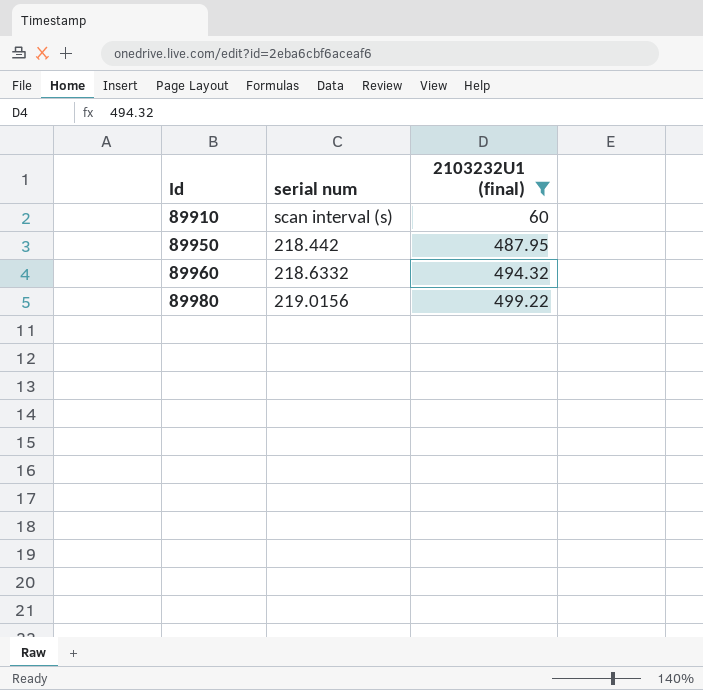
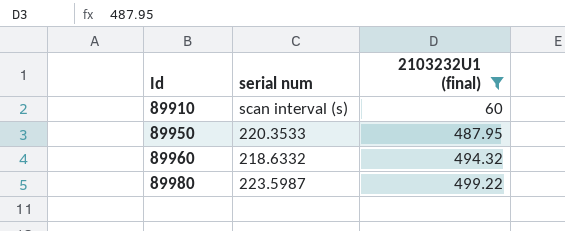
89950 | serial num: 218.442 -> 220.3533
89980 | serial num: 219.0156 -> 223.5987

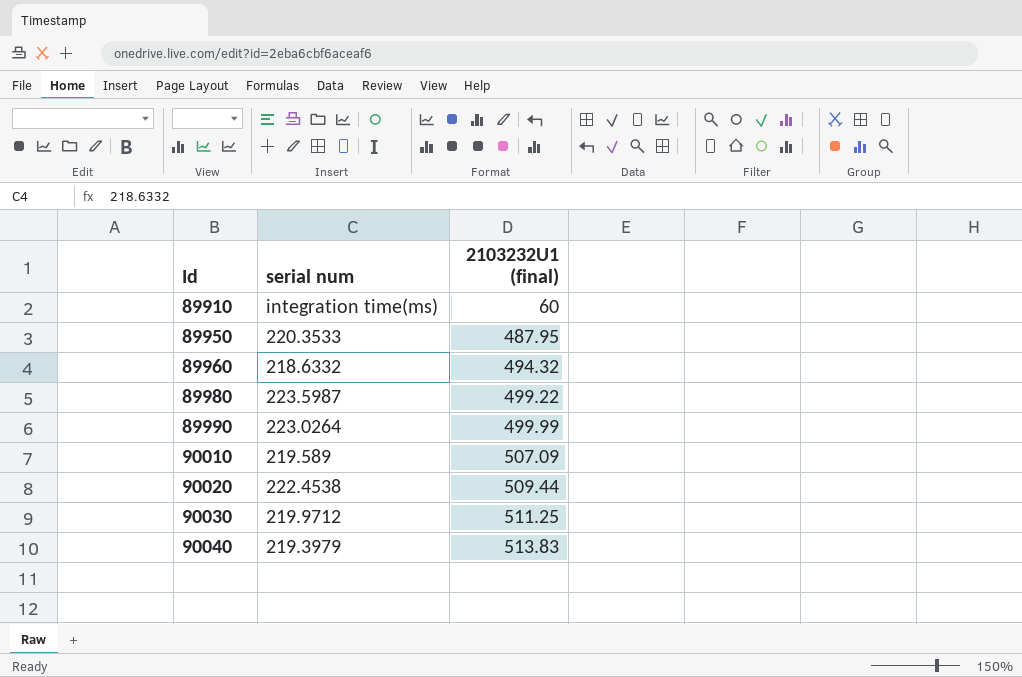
filter: 2103232U1 (final) <= 499.22 -> none
89910 | serial num: scan interval (s) -> integration time(ms)

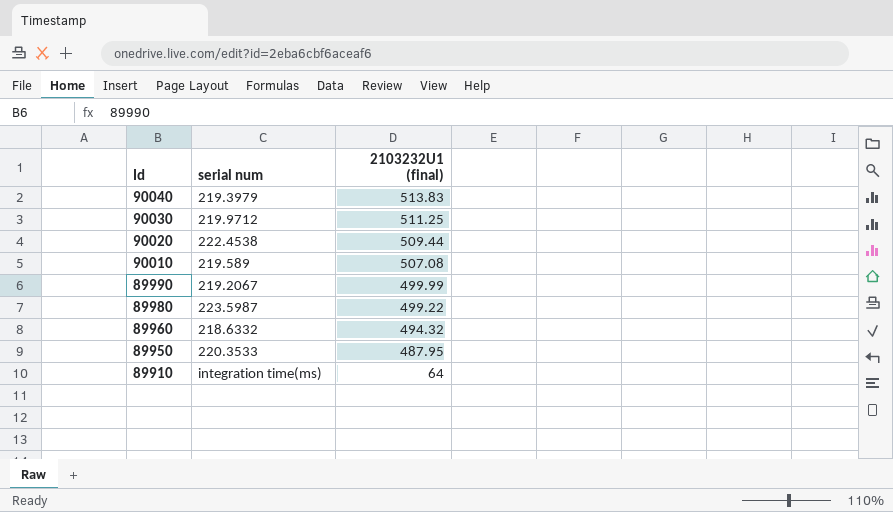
row order: Id ascending -> Id descending
90010 | 2103232U1 (final): 507.09 -> 507.08
89990 | serial num: 223.0264 -> 219.2067
89910 | 2103232U1 (final): 60 -> 64

